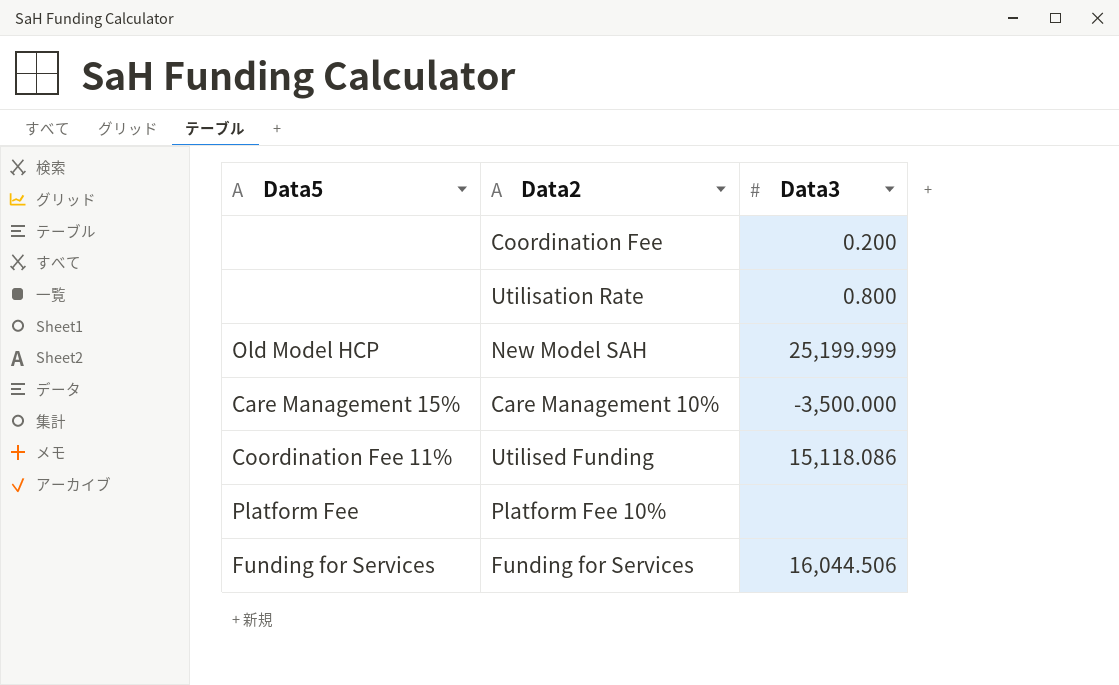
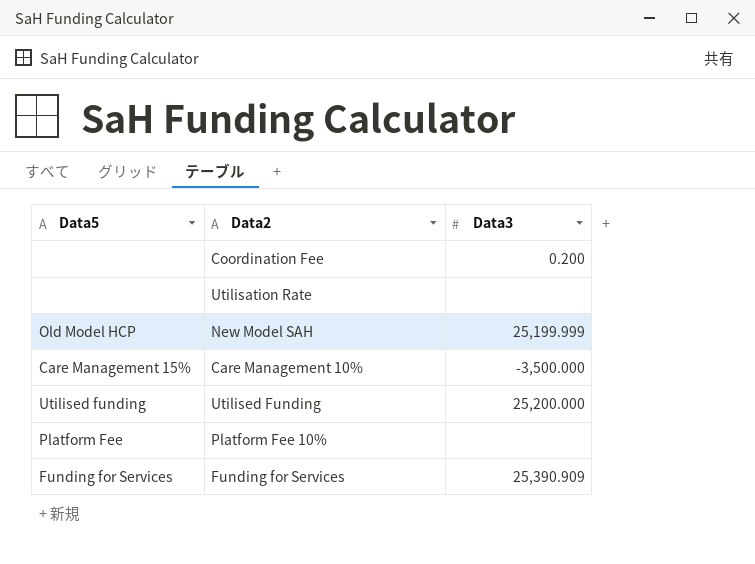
Utilisation Rate | Data3: 0.800 -> none
Utilised Funding | Data5: Coordination Fee 11% -> Utilised funding
Utilised Funding | Data3: 15,118.086 -> 25,200.000
Funding for Services | Data3: 16,044.506 -> 25,390.909

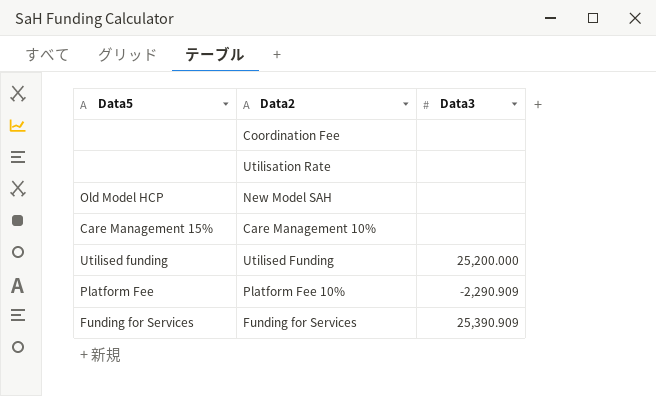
Coordination Fee | Data3: 0.200 -> none
New Model SAH | Data3: 25,199.999 -> none
Care Management 10% | Data3: -3,500.000 -> none
Platform Fee 10% | Data3: none -> -2,290.909

